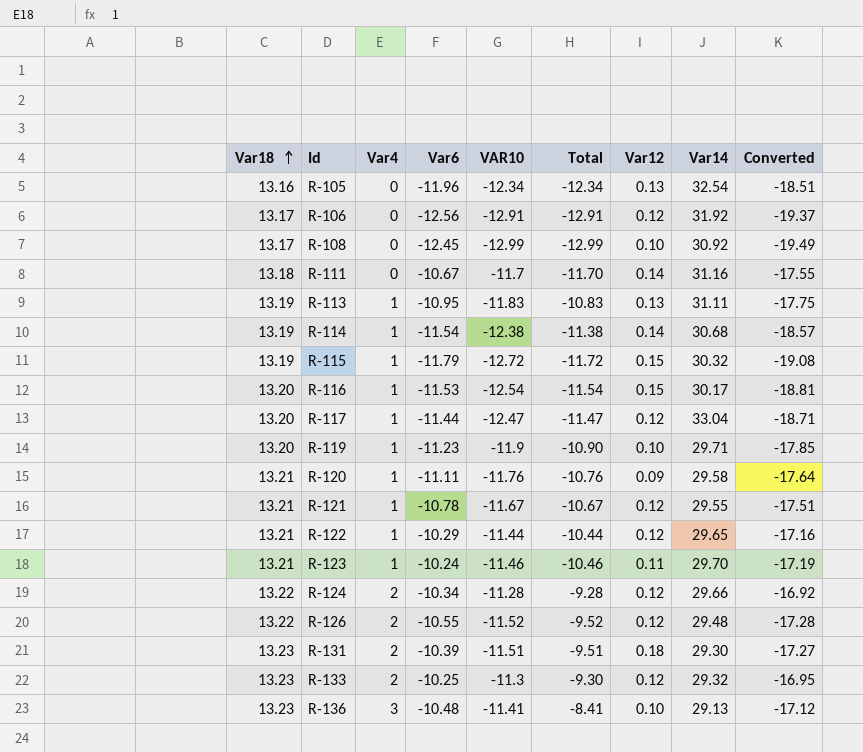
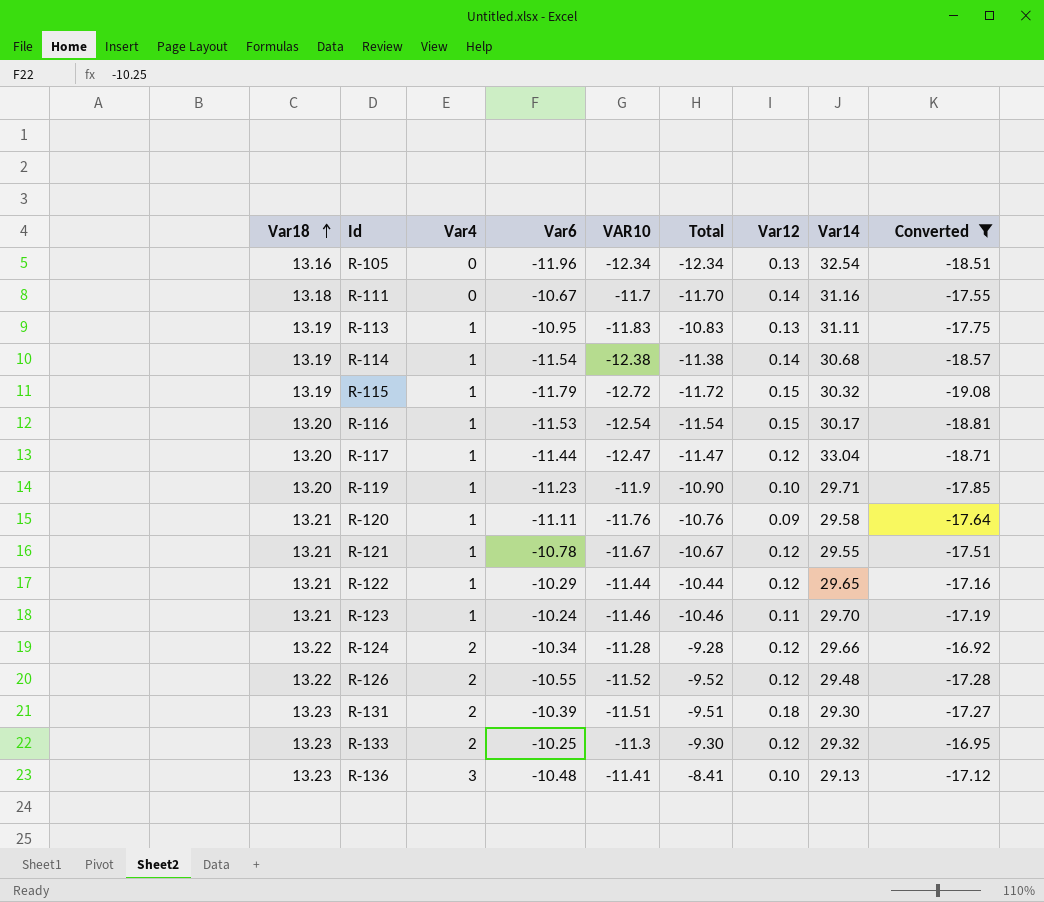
filter: none -> Converted >= -19.08

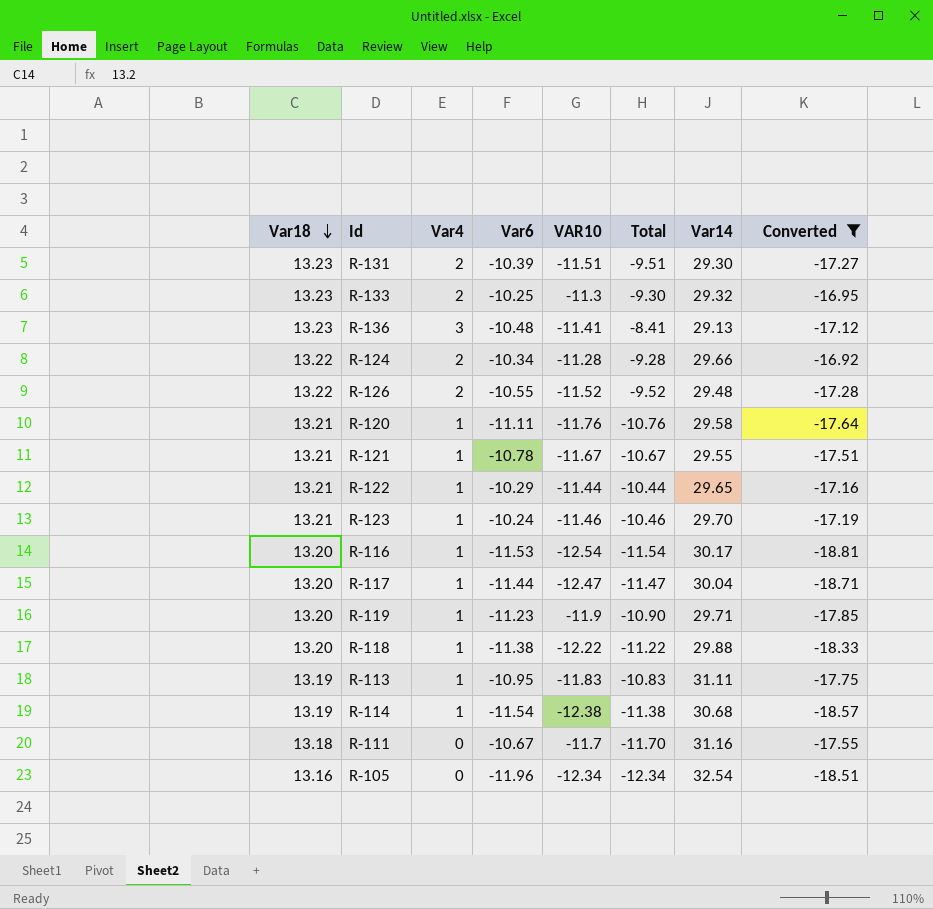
row order: Var18 ascending -> Var18 descending
column Var12 | position: 7 -> none
row R-115: 13.19 | 1 | -11.79 | -12.72 | -11.72 | 0.15 | 30.32 | -19.08 -> none
R-117 | Var14: 33.04 -> 30.04
row R-118: none -> 13.20 | 1 | -11.38 | -12.22 | -11.22 | 29.88 | -18.33

